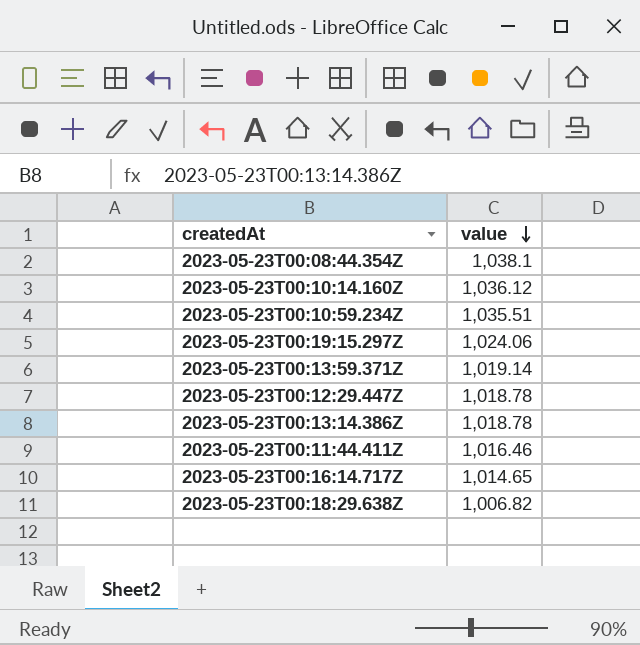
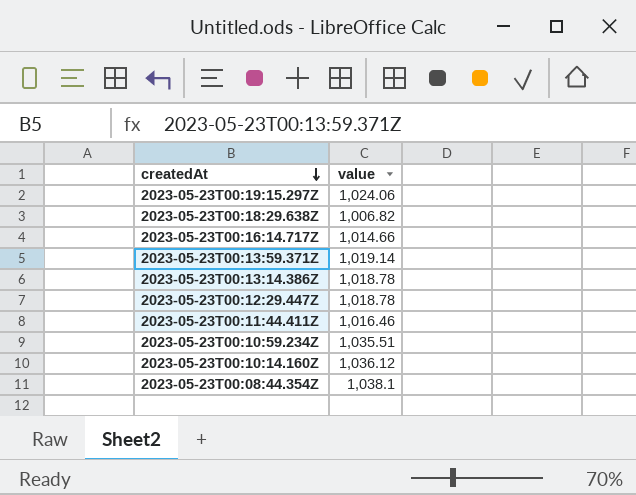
row order: value descending -> createdAt descending
2023-05-23T00:16:14.717Z | value: 1,014.65 -> 1,014.66

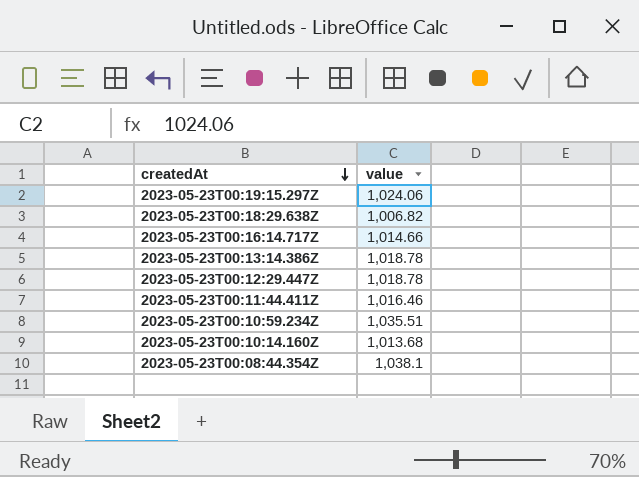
row 2023-05-23T00:13:59.371Z: 1,019.14 -> none
2023-05-23T00:10:14.160Z | value: 1,036.12 -> 1,013.68

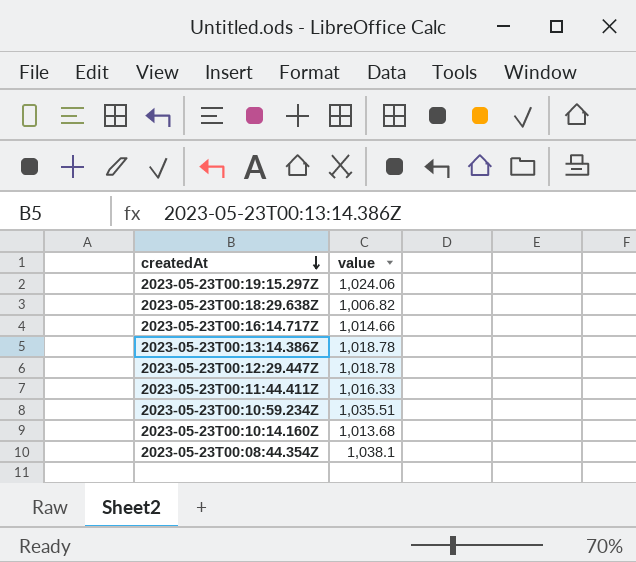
2023-05-23T00:11:44.411Z | value: 1,016.46 -> 1,016.33

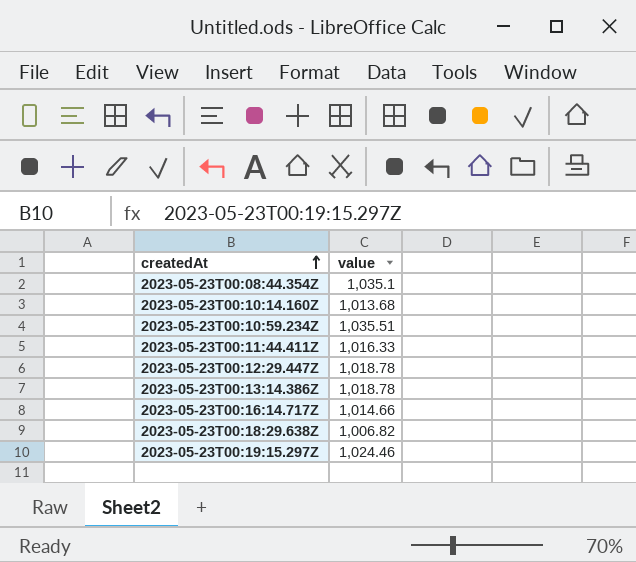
row order: createdAt descending -> createdAt ascending
2023-05-23T00:08:44.354Z | value: 1,038.1 -> 1,035.1
2023-05-23T00:19:15.297Z | value: 1,024.06 -> 1,024.46

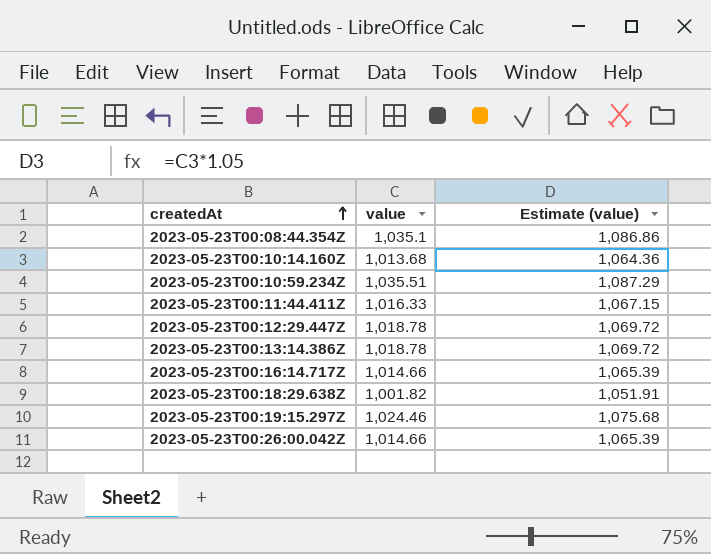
column Estimate (value) | formula: none -> [value] * 1.05
2023-05-23T00:18:29.638Z | value: 1,006.82 -> 1,001.82
row 2023-05-23T00:26:00.042Z: none -> 1,014.66 | 1,065.39

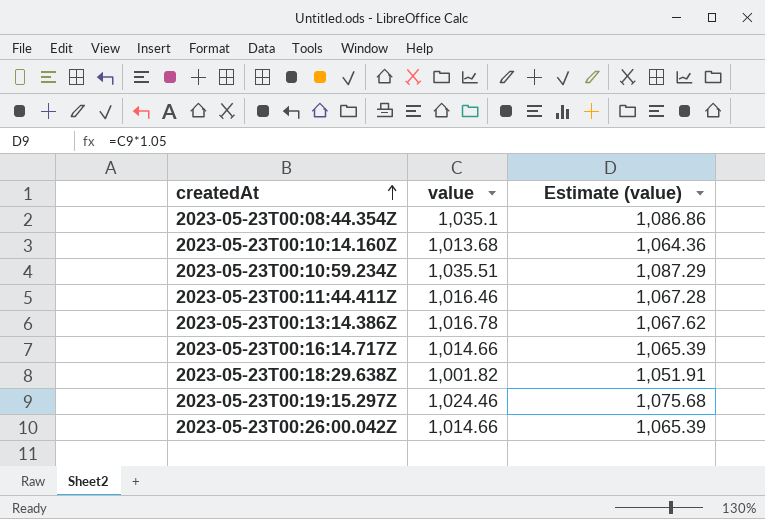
row 2023-05-23T00:12:29.447Z: 1,018.78 | 1,069.72 -> none
2023-05-23T00:11:44.411Z | value: 1,016.33 -> 1,016.46
2023-05-23T00:11:44.411Z | Estimate (value): 1,067.15 -> 1,067.28
2023-05-23T00:13:14.386Z | value: 1,018.78 -> 1,016.78
2023-05-23T00:13:14.386Z | Estimate (value): 1,069.72 -> 1,067.62

